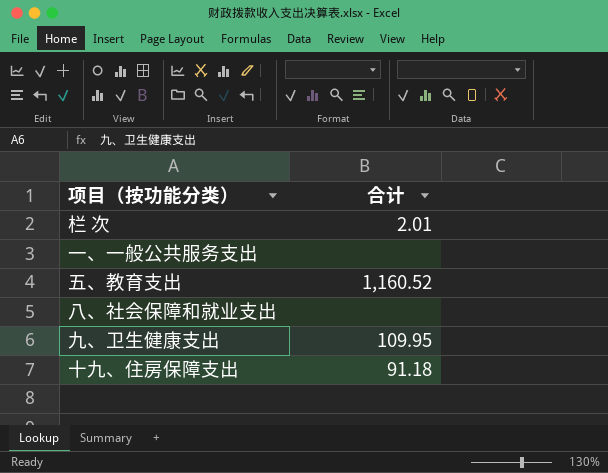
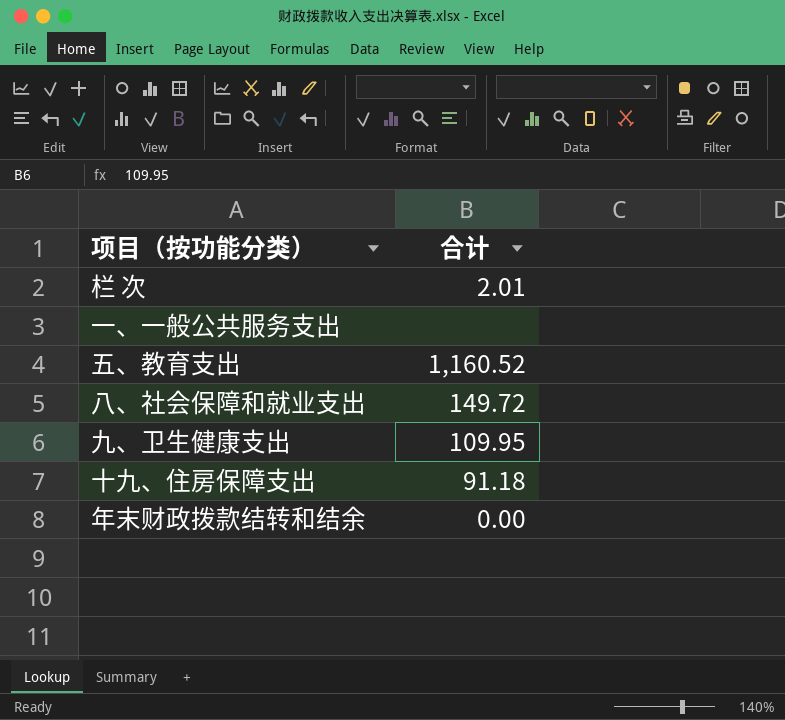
八、社会保障和就业支出 | 合计: none -> 149.72
row 年末财政拨款结转和结余: none -> 0.00

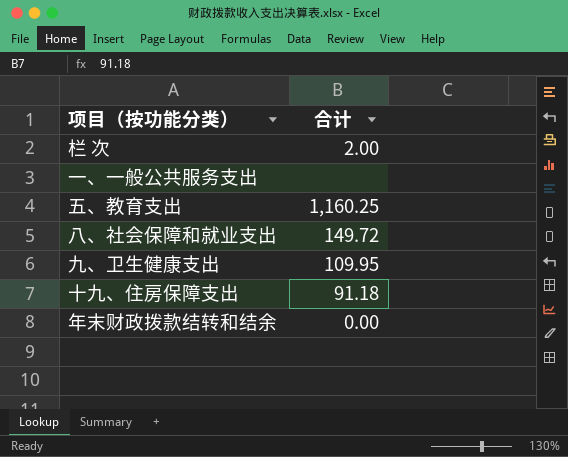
栏 次 | 合计: 2.01 -> 2.00
五、教育支出 | 合计: 1,160.52 -> 1,160.25

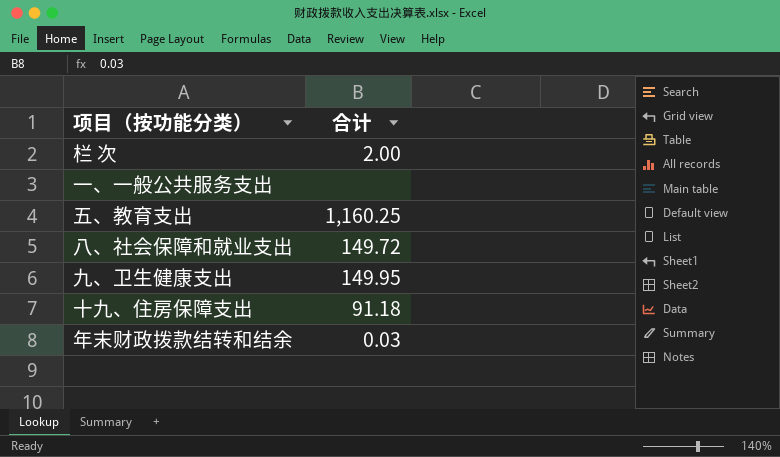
九、卫生健康支出 | 合计: 109.95 -> 149.95
年末财政拨款结转和结余 | 合计: 0.00 -> 0.03

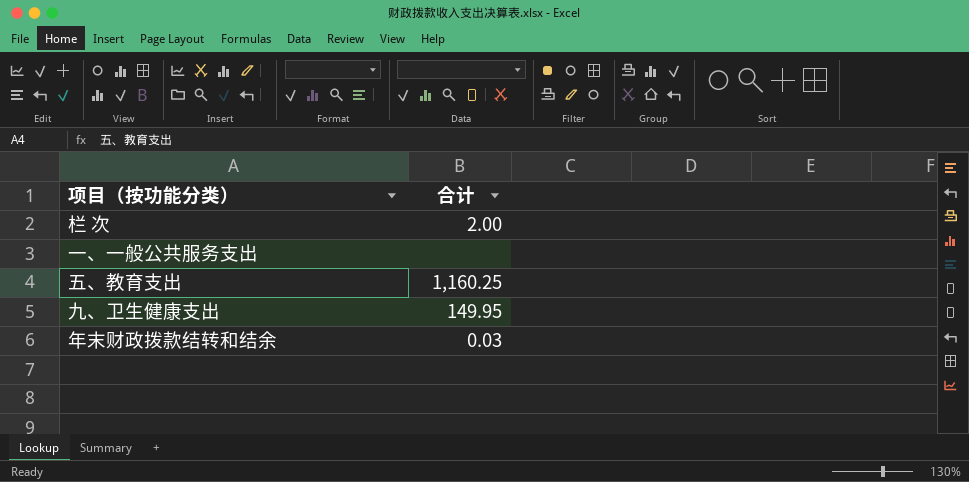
row 八、社会保障和就业支出: 149.72 -> none
row 十九、住房保障支出: 91.18 -> none

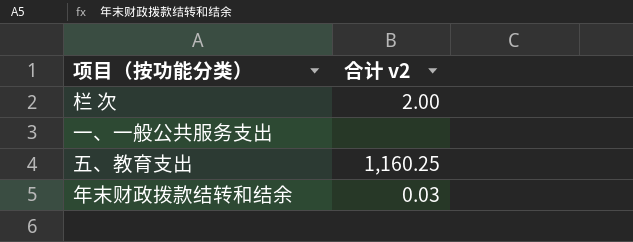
column name: 合计 -> 合计 v2
row 九、卫生健康支出: 149.95 -> none

